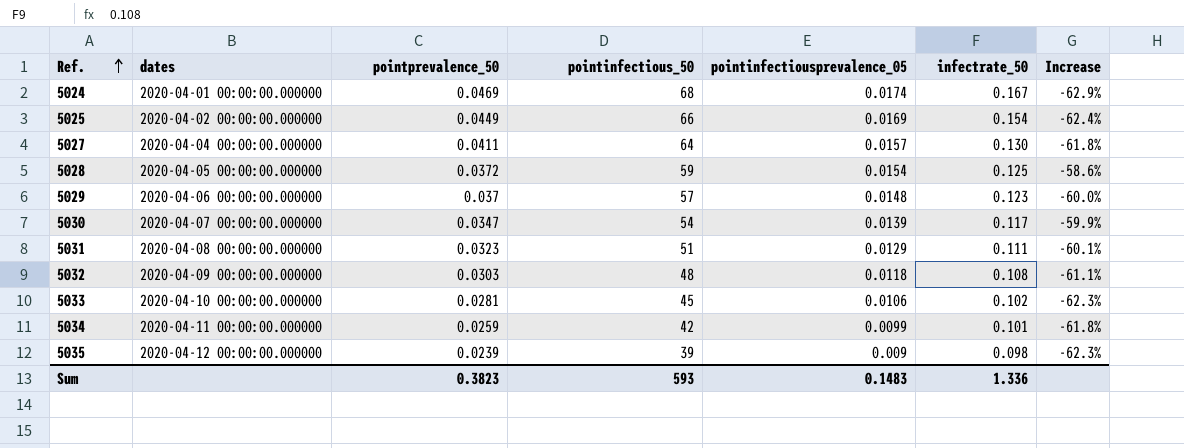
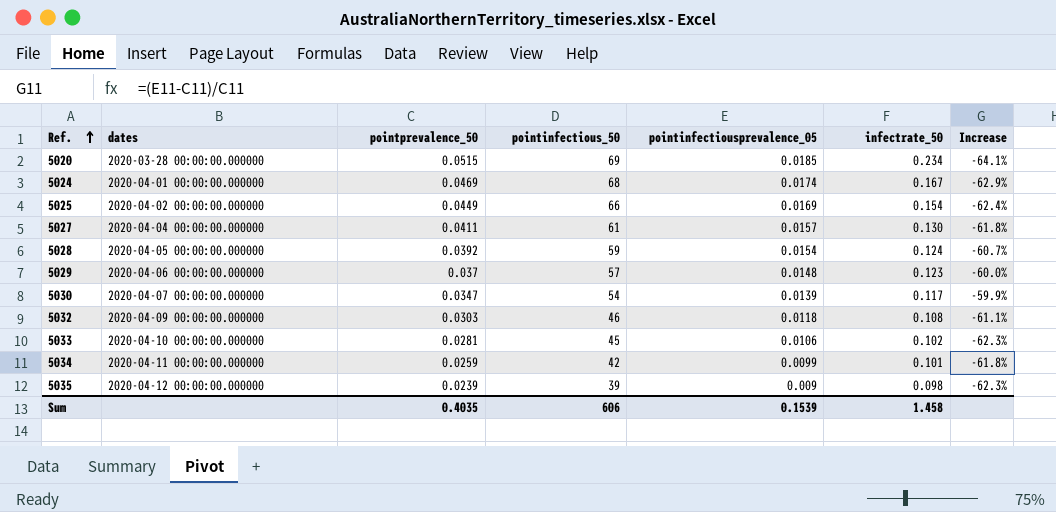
row 5031: 2020-04-08 00:00:00.000000 | 0.0323 | 51 | 0.0129 | 0.111 | -60.1% -> none
row 5020: none -> 2020-03-28 00:00:00.000000 | 0.0515 | 69 | 0.0185 | 0.234 | -64.1%
5027 | pointinfectious_50: 64 -> 61
5028 | pointprevalence_50: 0.0372 -> 0.0392
5028 | infectrate_50: 0.125 -> 0.124
5028 | Increase: -58.6% -> -60.7%
5032 | pointinfectious_50: 48 -> 46
Sum | pointprevalence_50: 0.3823 -> 0.4035
Sum | pointinfectious_50: 593 -> 606
Sum | pointinfectiousprevalence_05: 0.1483 -> 0.1539
Sum | infectrate_50: 1.336 -> 1.458

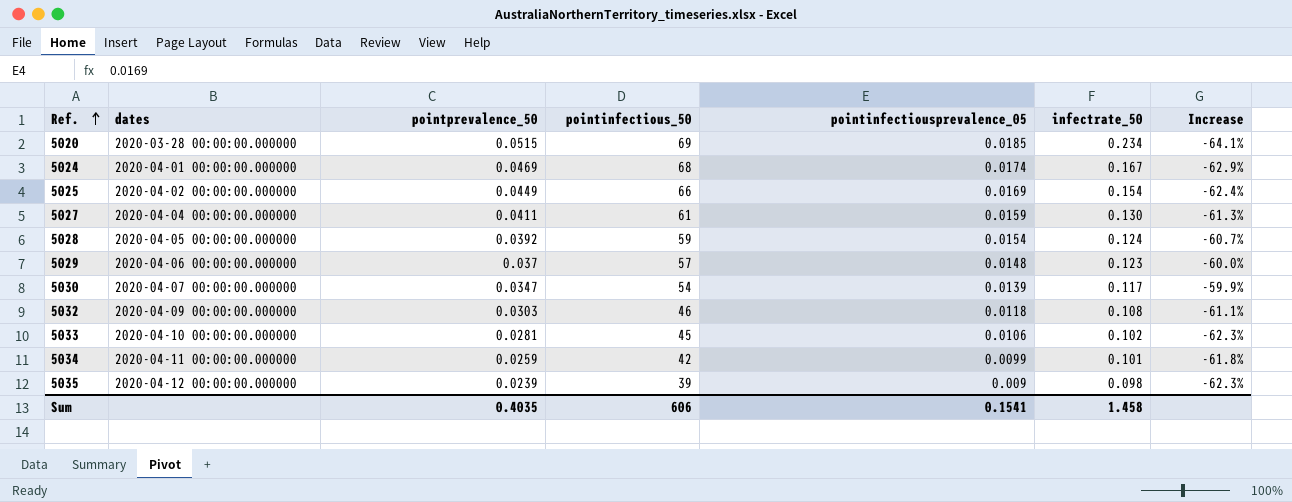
5027 | pointinfectiousprevalence_05: 0.0157 -> 0.0159
5027 | Increase: -61.8% -> -61.3%
Sum | pointinfectiousprevalence_05: 0.1539 -> 0.1541

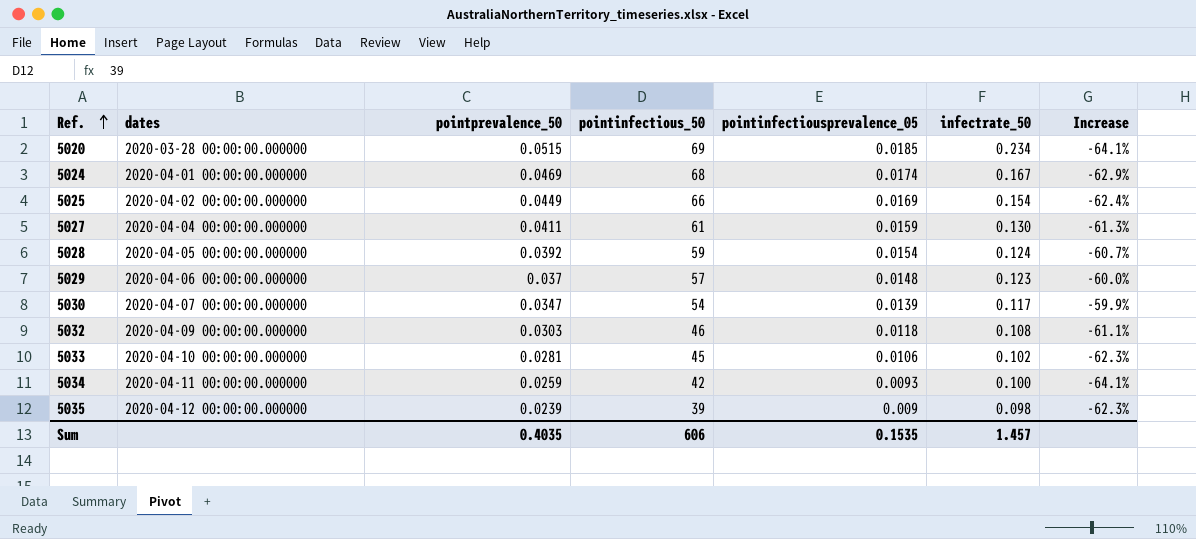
5034 | pointinfectiousprevalence_05: 0.0099 -> 0.0093
5034 | infectrate_50: 0.101 -> 0.100
5034 | Increase: -61.8% -> -64.1%
Sum | pointinfectiousprevalence_05: 0.1541 -> 0.1535
Sum | infectrate_50: 1.458 -> 1.457

